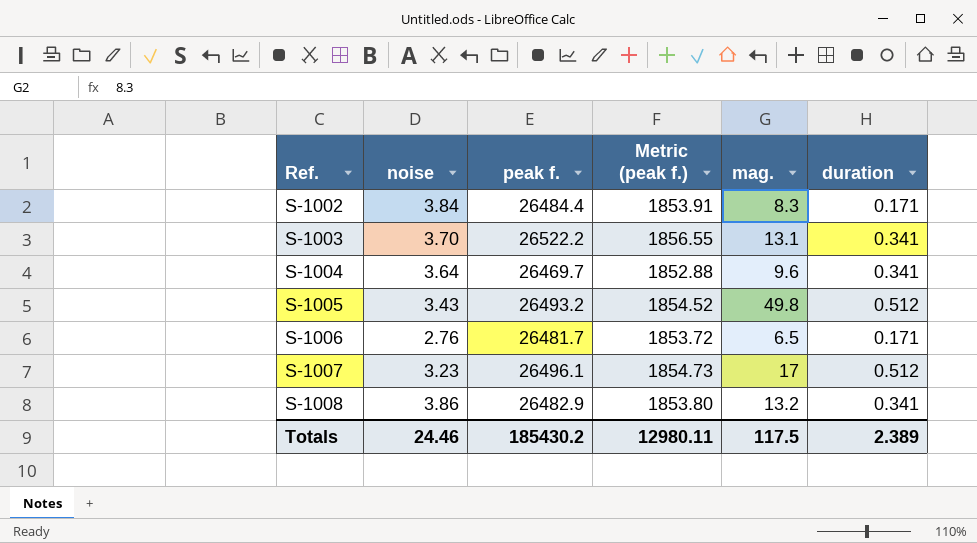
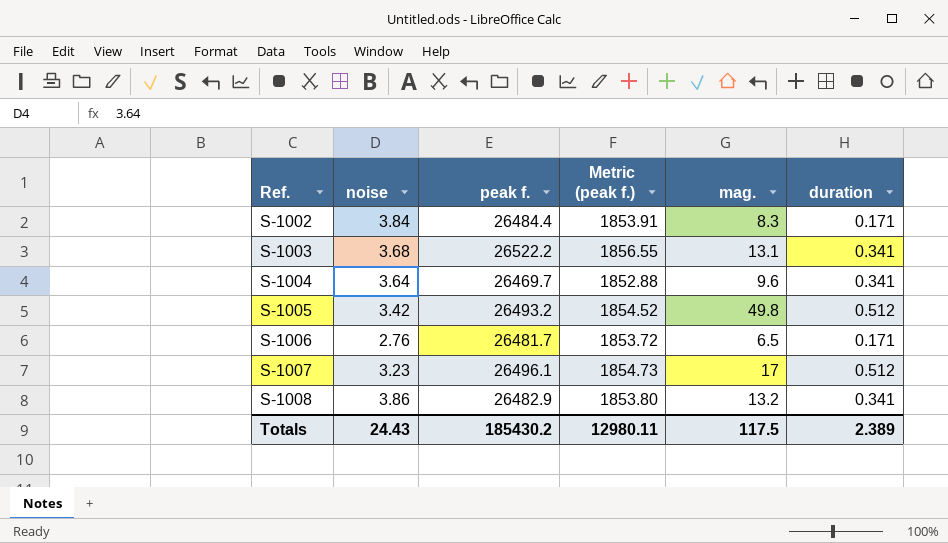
S-1003 | noise: 3.70 -> 3.68
S-1005 | noise: 3.43 -> 3.42
Totals | noise: 24.46 -> 24.43

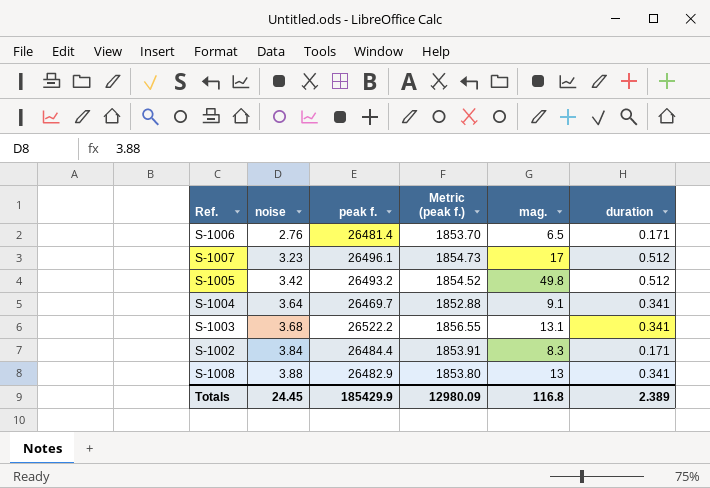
row order: Ref. ascending -> noise ascending
S-1006 | peak f.: 26481.7 -> 26481.4
S-1006 | Metric (peak f.): 1853.72 -> 1853.70
S-1004 | mag.: 9.6 -> 9.1
S-1008 | noise: 3.86 -> 3.88
S-1008 | mag.: 13.2 -> 13
Totals | noise: 24.43 -> 24.45
Totals | peak f.: 185430.2 -> 185429.9
Totals | Metric (peak f.): 12980.11 -> 12980.09
Totals | mag.: 117.5 -> 116.8

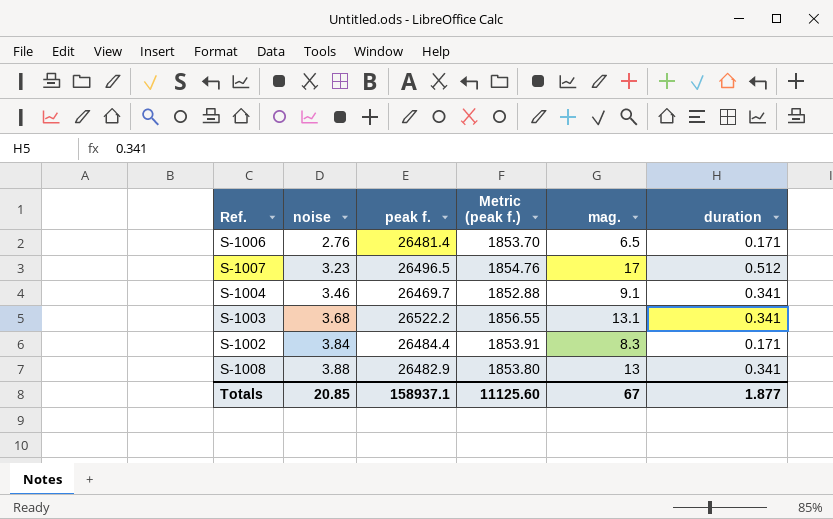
row S-1005: 3.42 | 26493.2 | 1854.52 | 49.8 | 0.512 -> none
S-1007 | peak f.: 26496.1 -> 26496.5
S-1007 | Metric (peak f.): 1854.73 -> 1854.76
S-1004 | noise: 3.64 -> 3.46
Totals | noise: 24.45 -> 20.85
Totals | peak f.: 185429.9 -> 158937.1
Totals | Metric (peak f.): 12980.09 -> 11125.60
Totals | mag.: 116.8 -> 67
Totals | duration: 2.389 -> 1.877

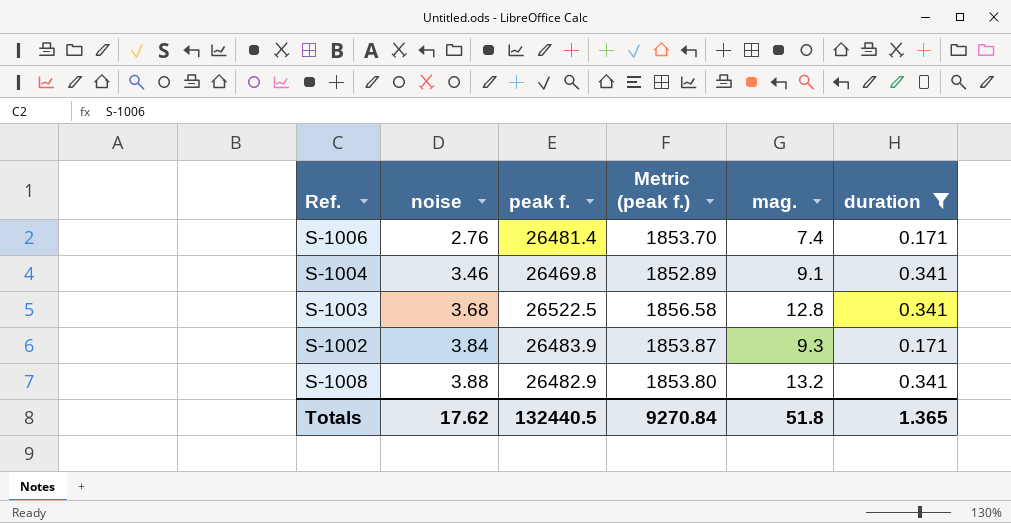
filter: none -> duration != 0.512
S-1006 | mag.: 6.5 -> 7.4
S-1004 | peak f.: 26469.7 -> 26469.8
S-1004 | Metric (peak f.): 1852.88 -> 1852.89
S-1003 | peak f.: 26522.2 -> 26522.5
S-1003 | Metric (peak f.): 1856.55 -> 1856.58
S-1003 | mag.: 13.1 -> 12.8
S-1002 | peak f.: 26484.4 -> 26483.9
S-1002 | Metric (peak f.): 1853.91 -> 1853.87
S-1002 | mag.: 8.3 -> 9.3
S-1008 | mag.: 13 -> 13.2
Totals | noise: 20.85 -> 17.62
Totals | peak f.: 158937.1 -> 132440.5
Totals | Metric (peak f.): 11125.60 -> 9270.84
Totals | mag.: 67 -> 51.8
Totals | duration: 1.877 -> 1.365

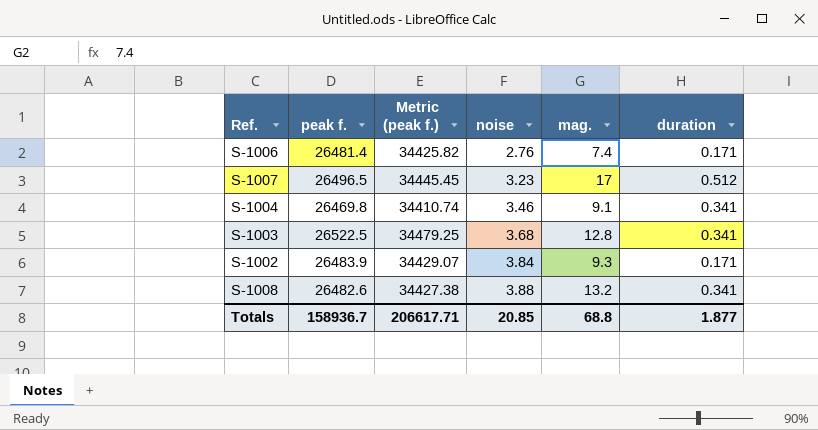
filter: duration != 0.512 -> none
column Metric (peak f.) | formula: [peak f.] * 0.07 -> [peak f.] * 1.3
column noise | position: 2 -> 4
S-1008 | peak f.: 26482.9 -> 26482.6
Totals | peak f.: 132440.5 -> 158936.7
Totals | Metric (peak f.): 9270.84 -> 206617.71
Totals | noise: 17.62 -> 20.85
Totals | mag.: 51.8 -> 68.8
Totals | duration: 1.365 -> 1.877

